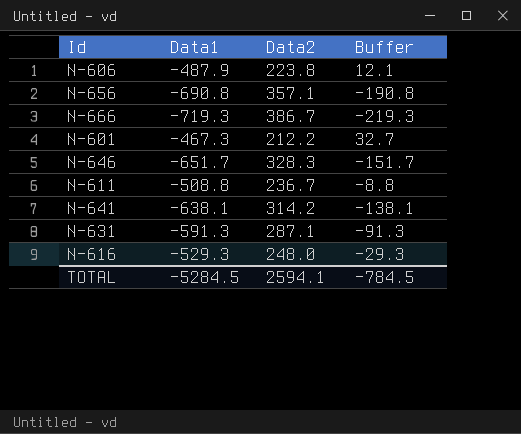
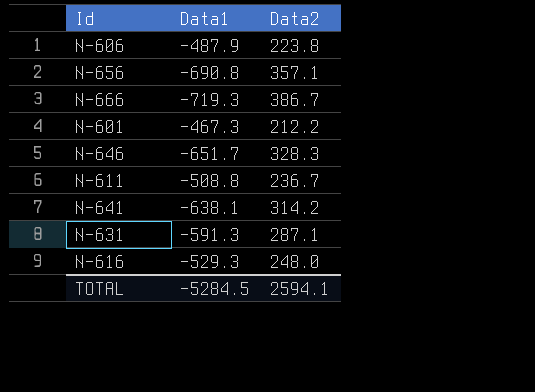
column Buffer | formula: [Data1] + 500 -> none

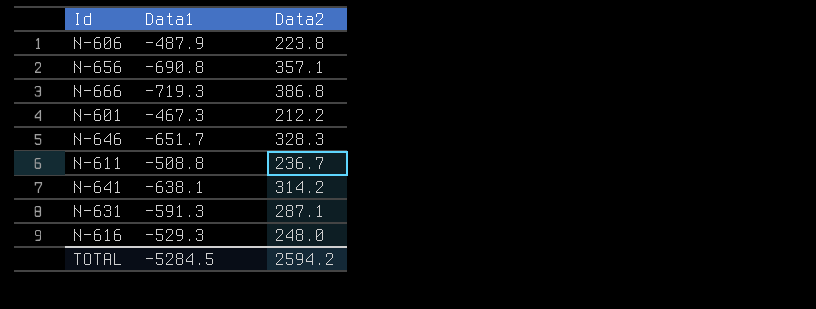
N-666 | Data2: 386.7 -> 386.8
TOTAL | Data2: 2594.1 -> 2594.2

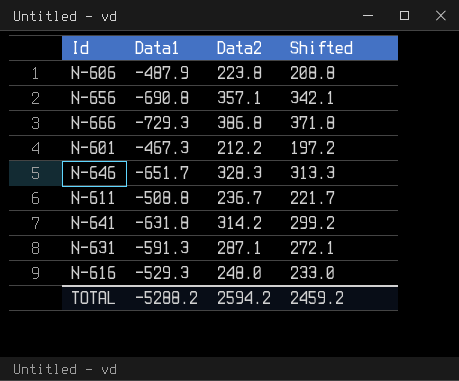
column Shifted | formula: none -> [Data2] - 15
N-666 | Data1: -719.3 -> -729.3
N-641 | Data1: -638.1 -> -631.8
TOTAL | Data1: -5284.5 -> -5288.2

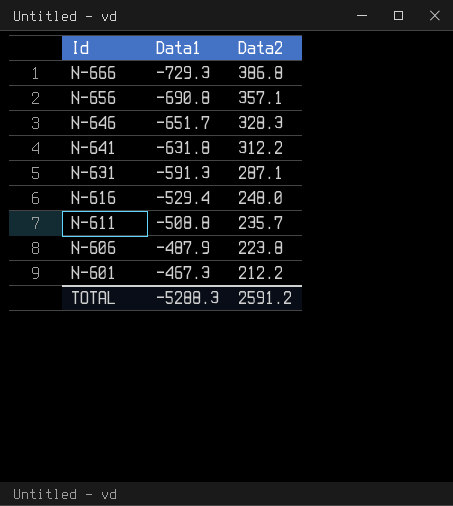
row order: none -> Id descending
column Shifted | formula: [Data2] - 15 -> none
N-641 | Data2: 314.2 -> 312.2
N-616 | Data1: -529.3 -> -529.4
N-611 | Data2: 236.7 -> 235.7
TOTAL | Data1: -5288.2 -> -5288.3
TOTAL | Data2: 2594.2 -> 2591.2

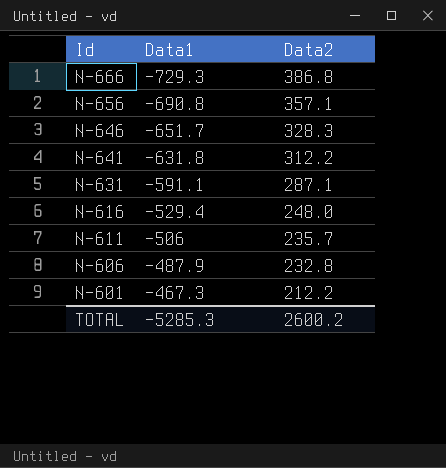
N-631 | Data1: -591.3 -> -591.1
N-611 | Data1: -508.8 -> -506
N-606 | Data2: 223.8 -> 232.8
TOTAL | Data1: -5288.3 -> -5285.3
TOTAL | Data2: 2591.2 -> 2600.2

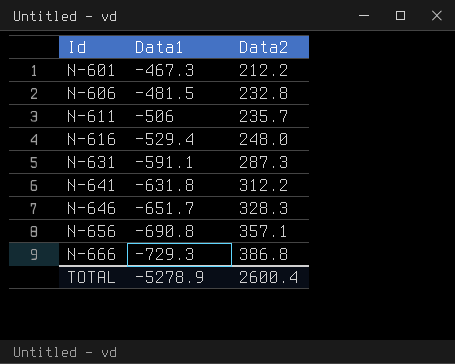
row order: Id descending -> Id ascending
N-606 | Data1: -487.9 -> -481.5
N-631 | Data2: 287.1 -> 287.3
TOTAL | Data1: -5285.3 -> -5278.9
TOTAL | Data2: 2600.2 -> 2600.4

